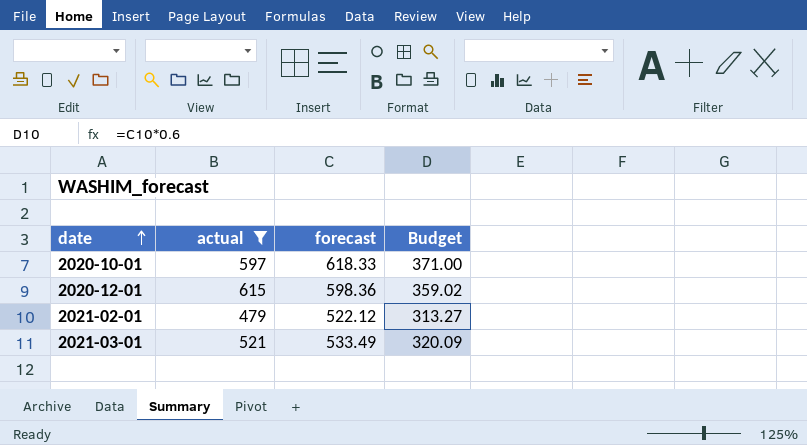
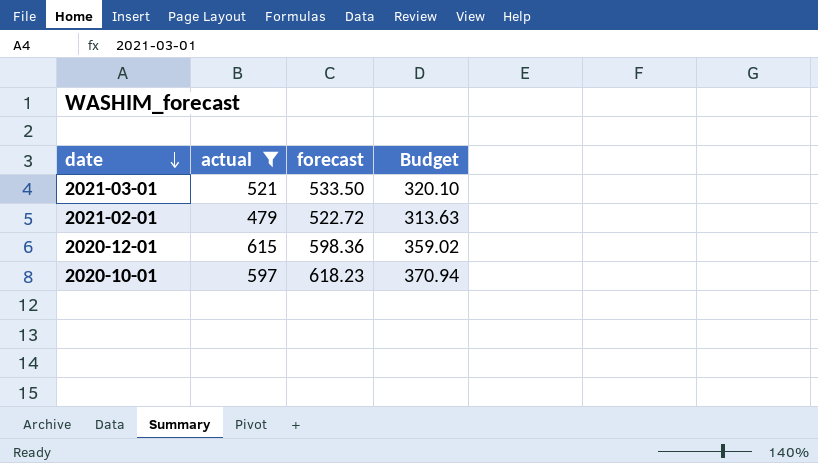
row order: date ascending -> date descending
2021-03-01 | forecast: 533.49 -> 533.50
2021-03-01 | Budget: 320.09 -> 320.10
2021-02-01 | forecast: 522.12 -> 522.72
2021-02-01 | Budget: 313.27 -> 313.63
2020-10-01 | forecast: 618.33 -> 618.23
2020-10-01 | Budget: 371.00 -> 370.94

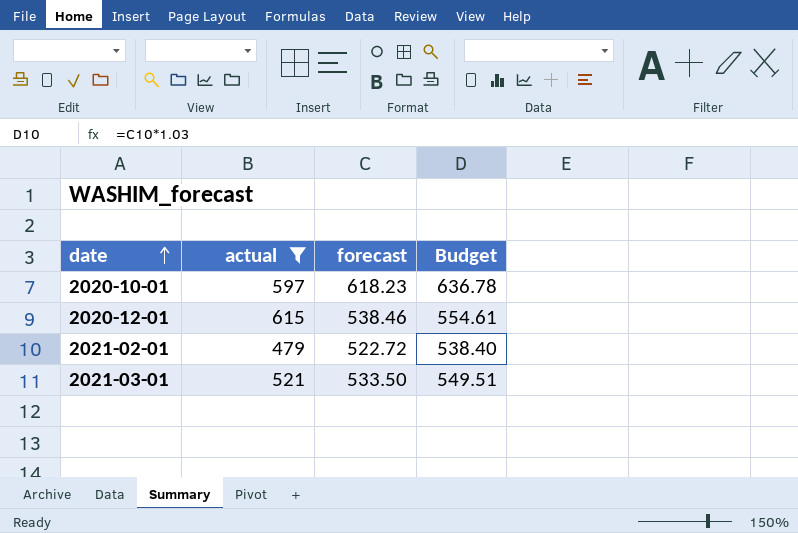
row order: date descending -> date ascending
column Budget | formula: [forecast] * 0.6 -> [forecast] * 1.03
2020-12-01 | forecast: 598.36 -> 538.46

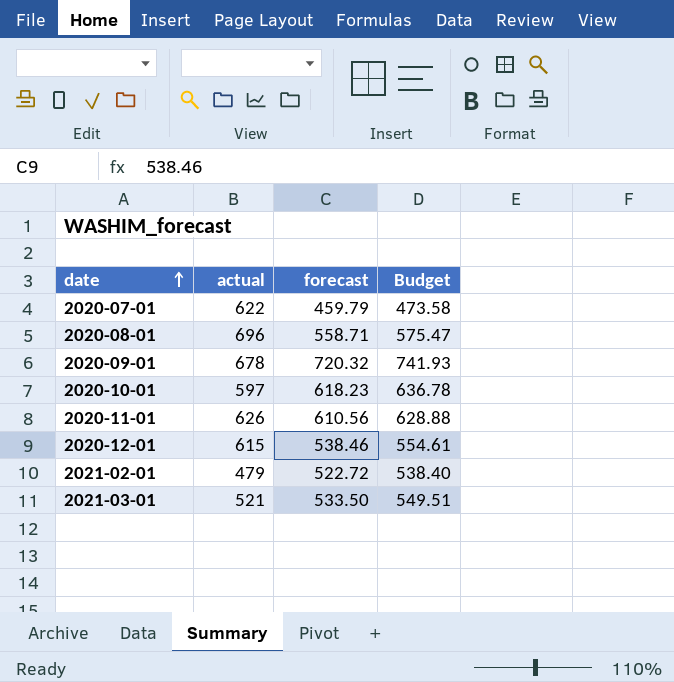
filter: actual <= 615 -> none

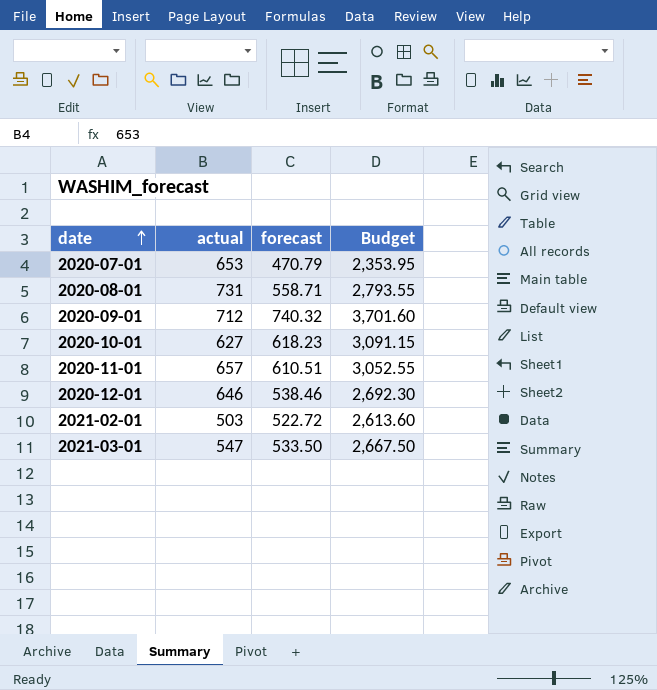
column Budget | formula: [forecast] * 1.03 -> [forecast] * 5
2020-07-01 | actual: 622 -> 653
2020-07-01 | forecast: 459.79 -> 470.79
2020-08-01 | actual: 696 -> 731
2020-09-01 | actual: 678 -> 712
2020-09-01 | forecast: 720.32 -> 740.32
2020-10-01 | actual: 597 -> 627
2020-11-01 | actual: 626 -> 657
2020-11-01 | forecast: 610.56 -> 610.51
2020-12-01 | actual: 615 -> 646
2021-02-01 | actual: 479 -> 503
2021-03-01 | actual: 521 -> 547

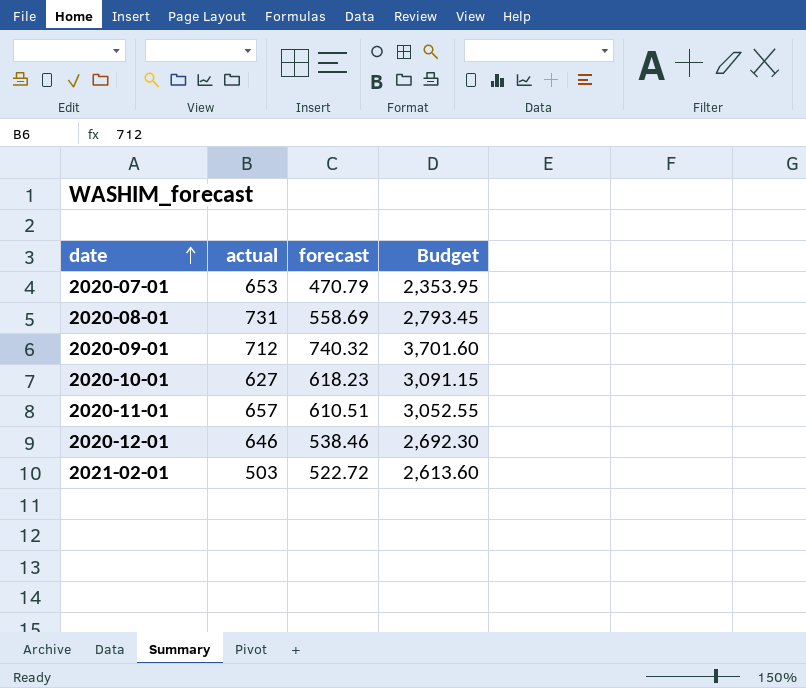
row 2021-03-01: 547 | 533.50 | 2,667.50 -> none
2020-08-01 | forecast: 558.71 -> 558.69
2020-08-01 | Budget: 2,793.55 -> 2,793.45

